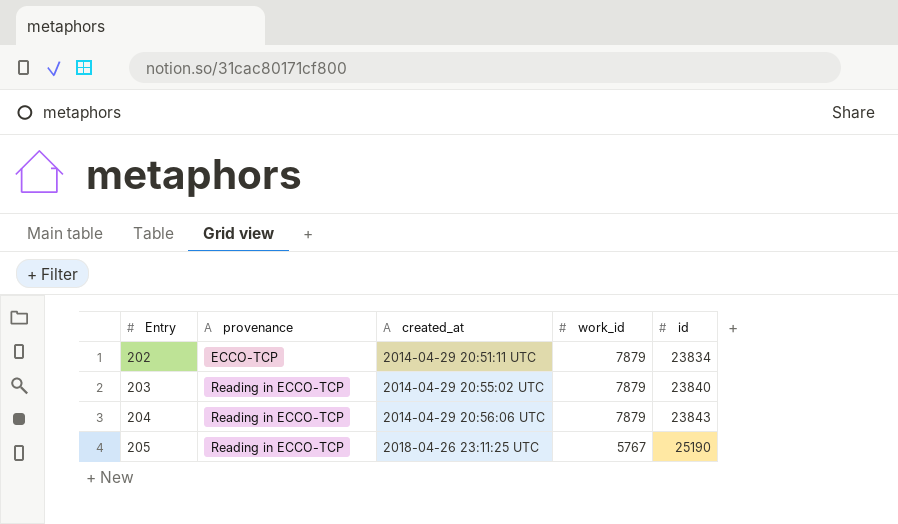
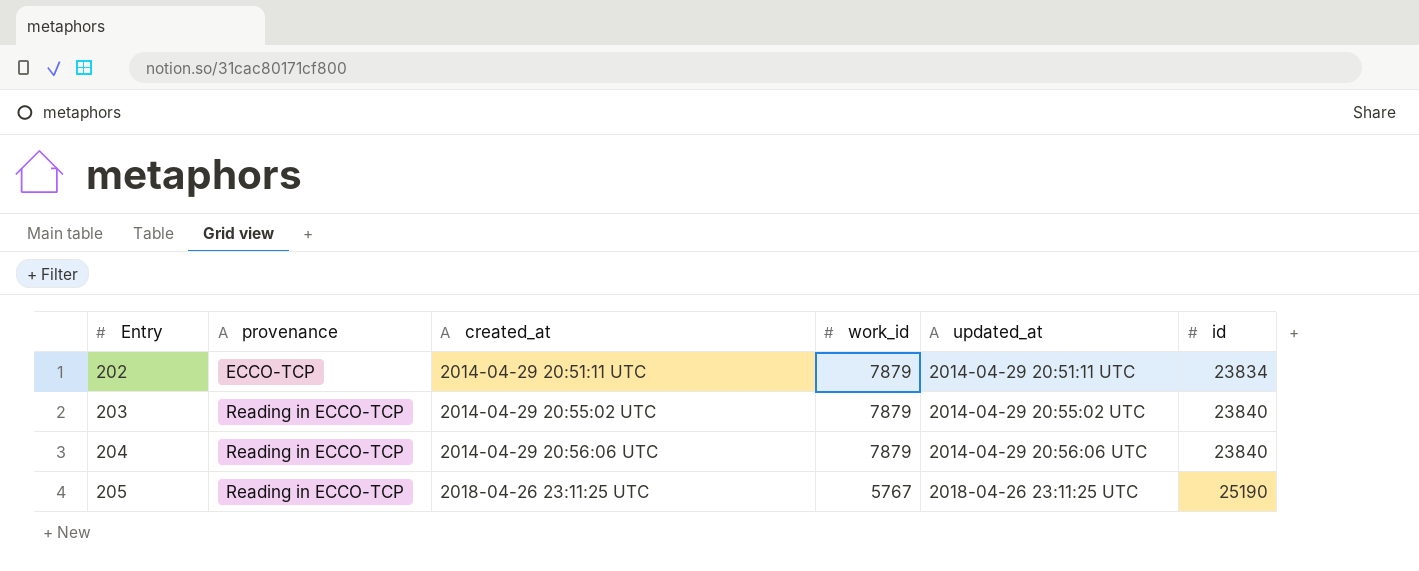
column updated_at | position: none -> 5
204 | id: 23843 -> 23840

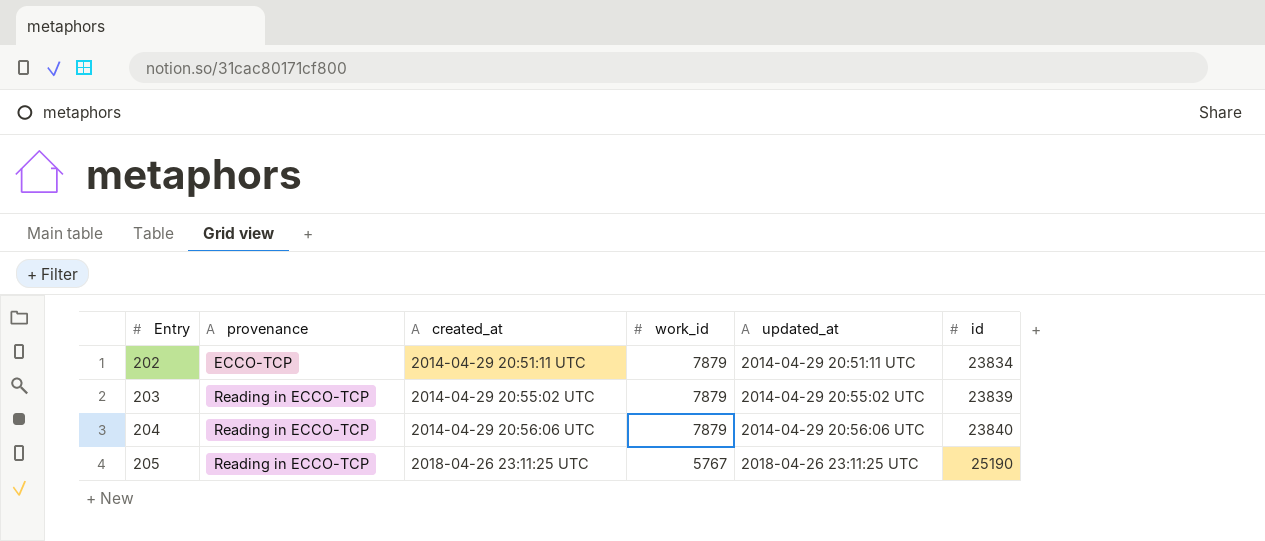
203 | id: 23840 -> 23839

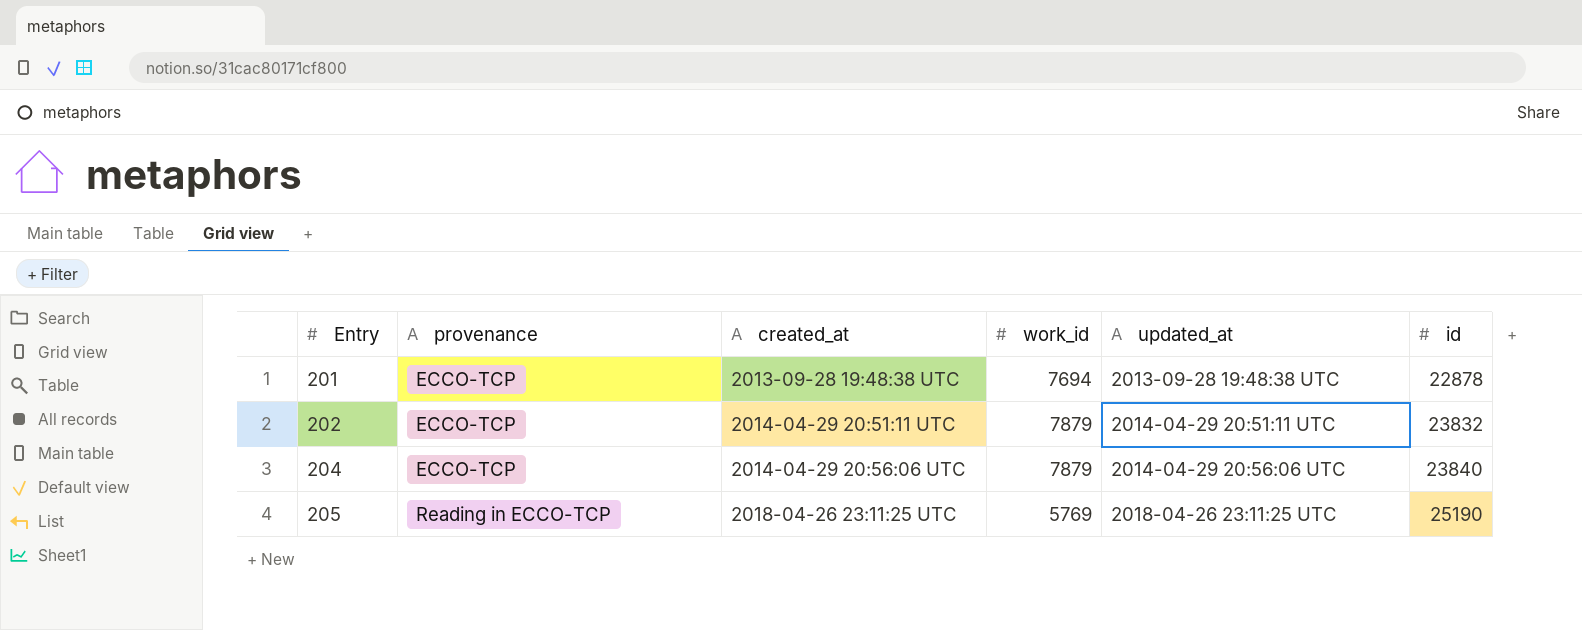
row 203: Reading in ECCO-TCP | 2014-04-29 20:55:02 UTC | 7879 | 2014-04-29 20:55:02 UTC | 23839 -> none
row 201: none -> ECCO-TCP | 2013-09-28 19:48:38 UTC | 7694 | 2013-09-28 19:48:38 UTC | 22878
202 | id: 23834 -> 23832
204 | provenance: Reading in ECCO-TCP -> ECCO-TCP
205 | work_id: 5767 -> 5769

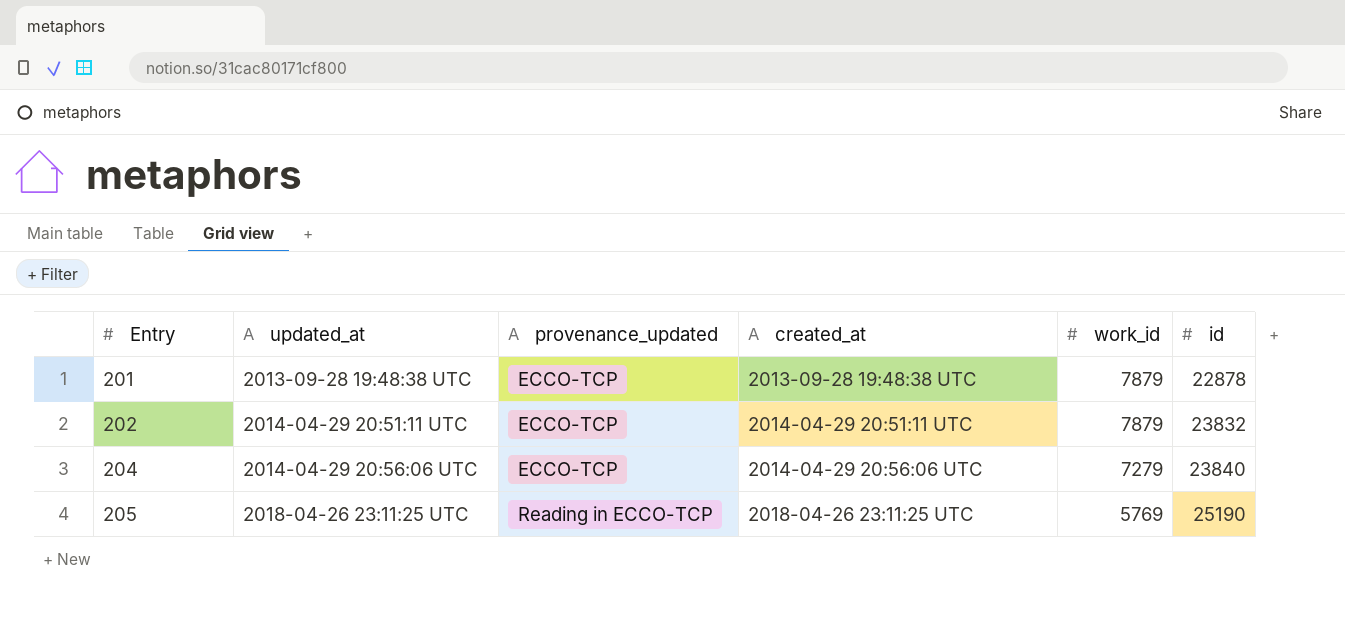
column updated_at | position: 5 -> 2
column name: provenance -> provenance_updated
201 | work_id: 7694 -> 7879
204 | work_id: 7879 -> 7279

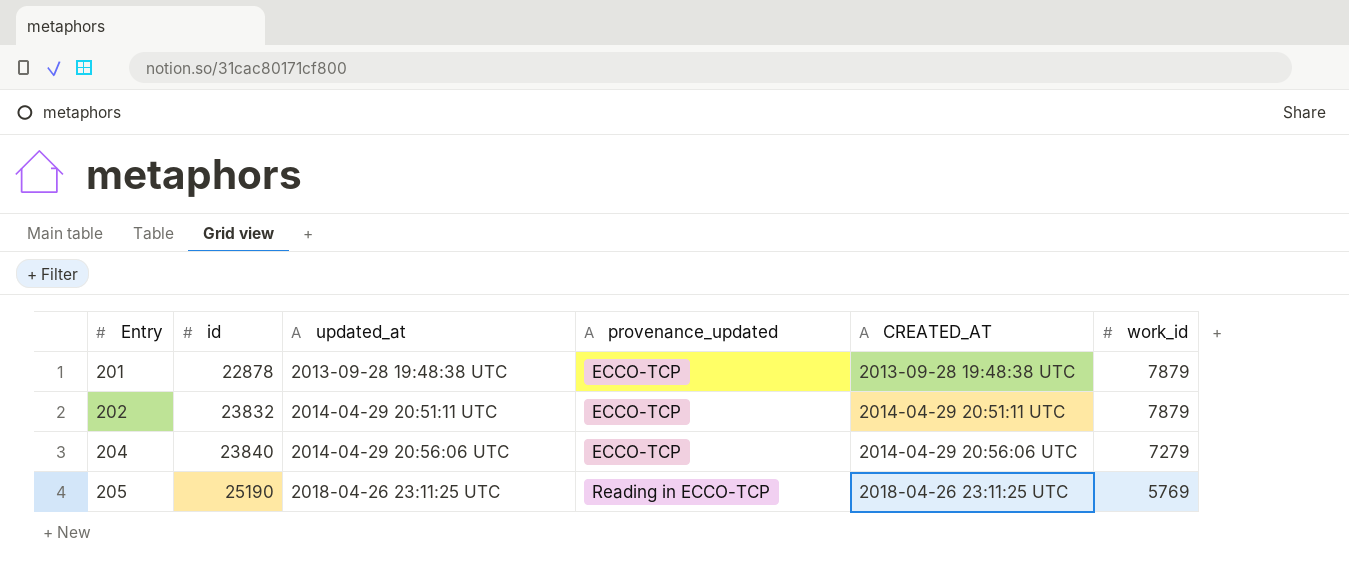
column id | position: 6 -> 2
column name: created_at -> CREATED_AT

